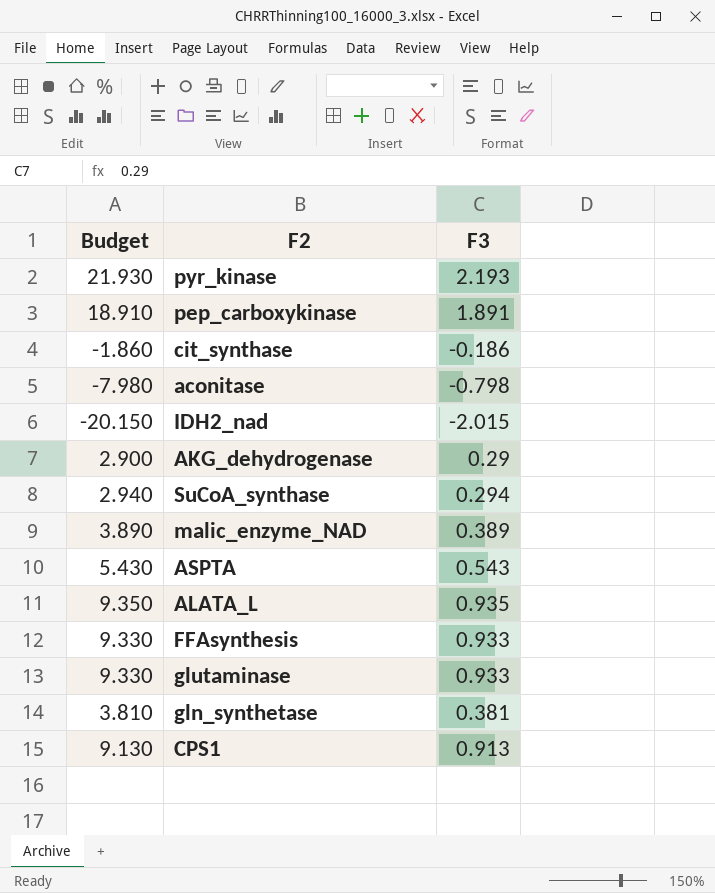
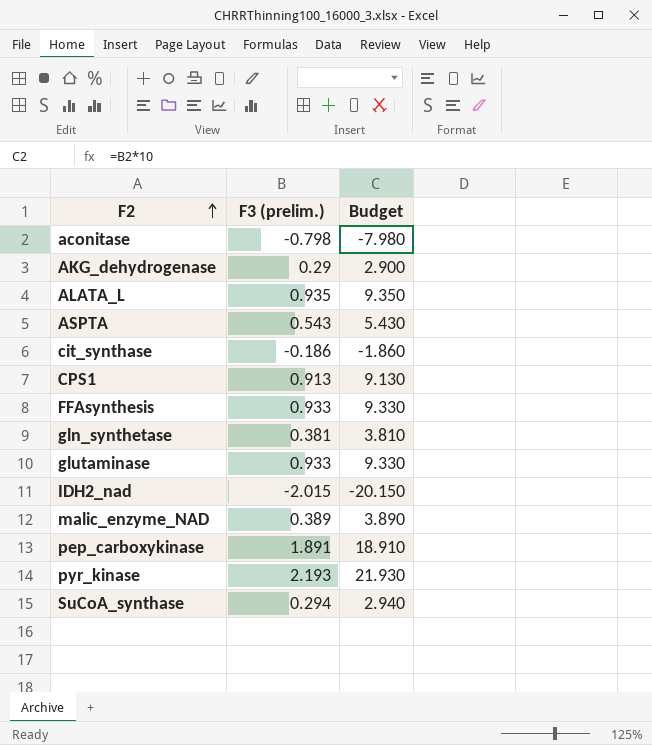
row order: none -> F2 ascending
column name: F3 -> F3 (prelim.)
column Budget | position: 1 -> 3

